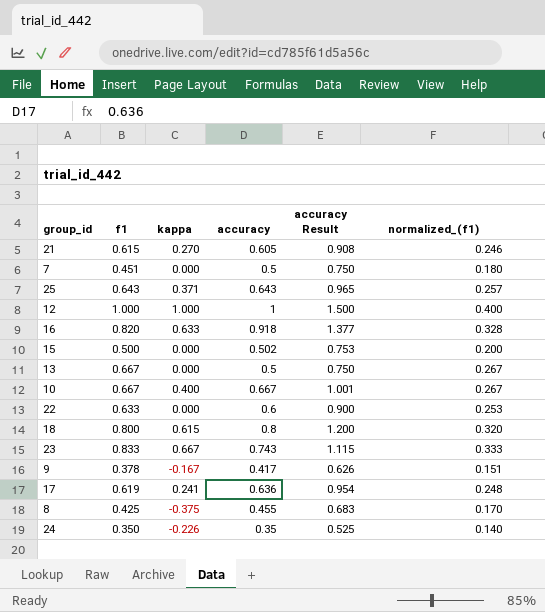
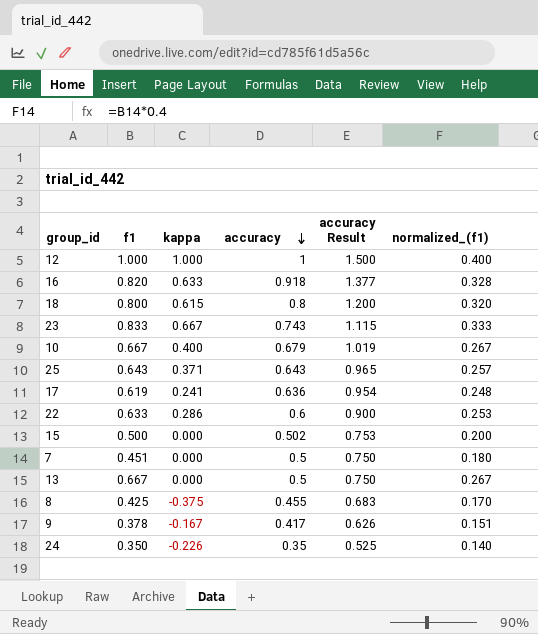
row order: none -> accuracy descending
row 21: 0.615 | 0.270 | 0.605 | 0.908 | 0.246 -> none
10 | accuracy: 0.667 -> 0.679
10 | accuracy Result: 1.001 -> 1.019
22 | kappa: 0.000 -> 0.286

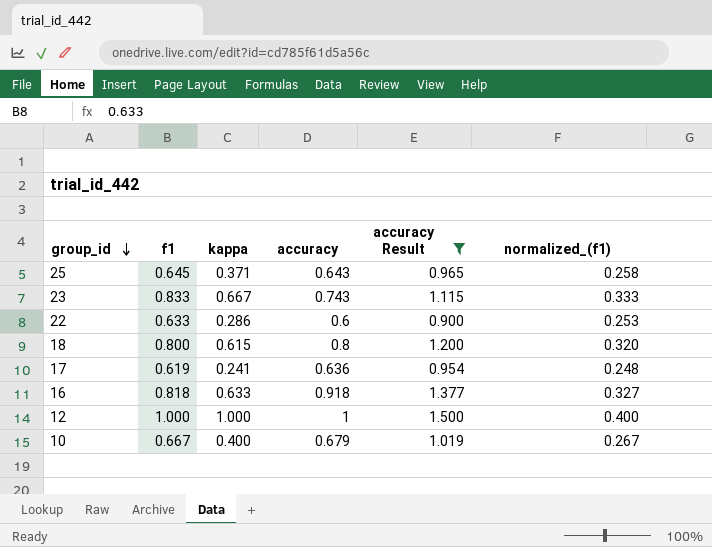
filter: none -> accuracy Result >= 0.900
row order: accuracy descending -> group_id descending
25 | f1: 0.643 -> 0.645
25 | normalized_(f1): 0.257 -> 0.258
16 | f1: 0.820 -> 0.818
16 | normalized_(f1): 0.328 -> 0.327

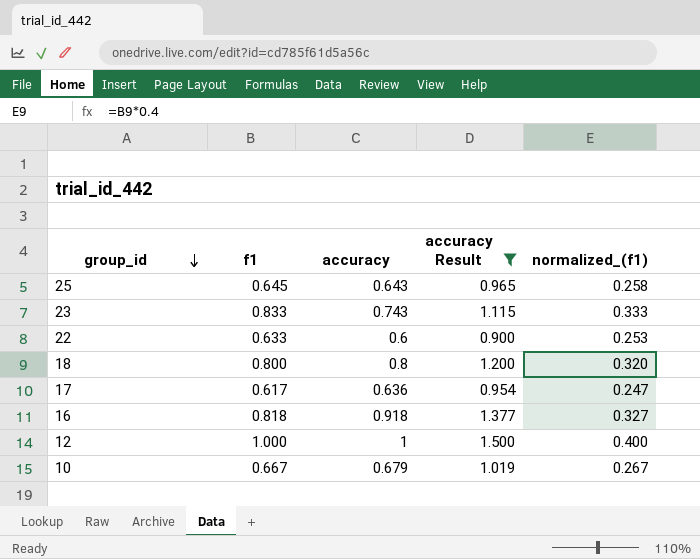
column kappa | position: 3 -> none
17 | f1: 0.619 -> 0.617
17 | normalized_(f1): 0.248 -> 0.247

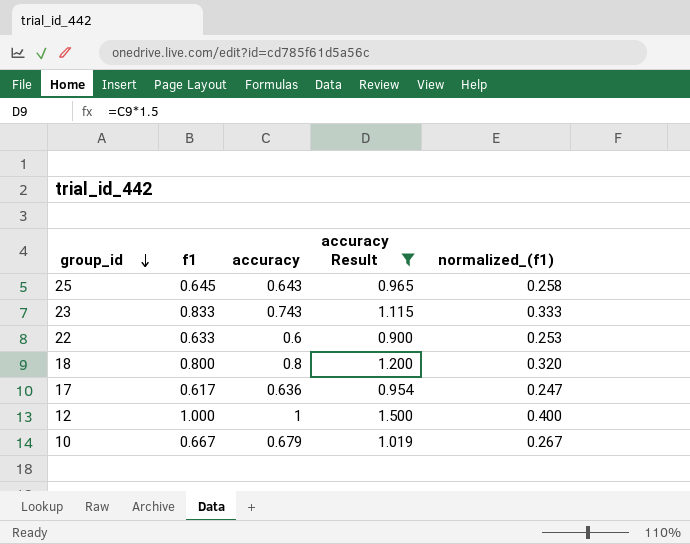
row 16: 0.818 | 0.918 | 1.377 | 0.327 -> none

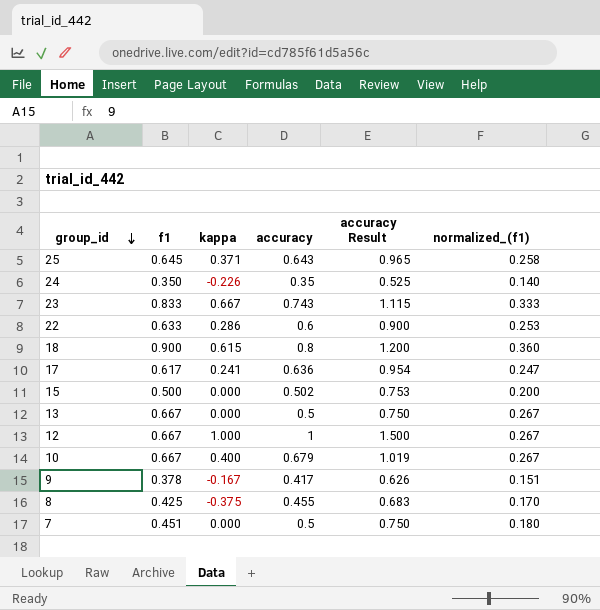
filter: accuracy Result >= 0.900 -> none
column kappa | position: none -> 3
18 | f1: 0.800 -> 0.900
18 | normalized_(f1): 0.320 -> 0.360
12 | f1: 1.000 -> 0.667
12 | normalized_(f1): 0.400 -> 0.267

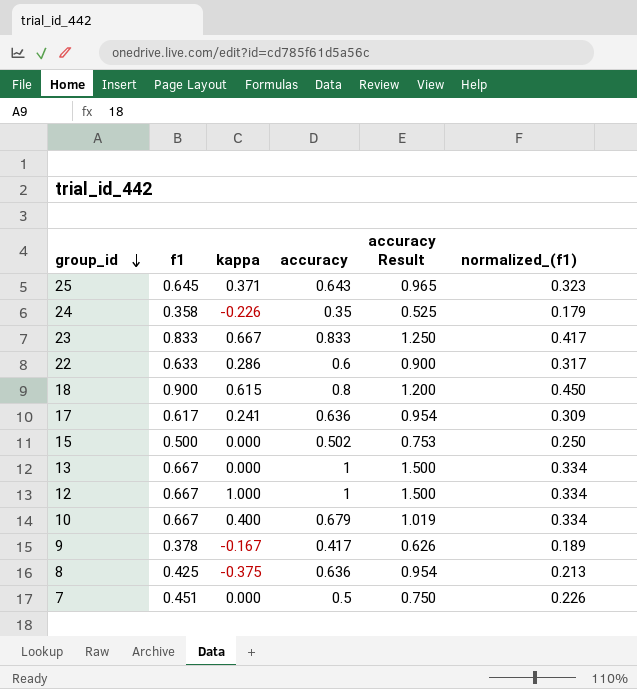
column normalized_(f1) | formula: [f1] * 0.4 -> [f1] * 0.5
24 | f1: 0.350 -> 0.358
23 | accuracy: 0.743 -> 0.833
23 | accuracy Result: 1.115 -> 1.250
13 | accuracy: 0.5 -> 1
13 | accuracy Result: 0.750 -> 1.500
8 | accuracy: 0.455 -> 0.636
8 | accuracy Result: 0.683 -> 0.954

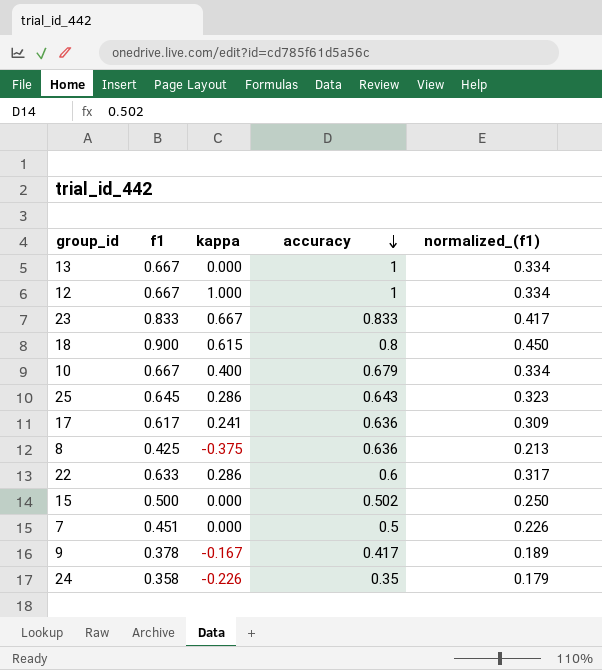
row order: group_id descending -> accuracy descending
column accuracy Result | formula: [accuracy] * 1.5 -> none
25 | kappa: 0.371 -> 0.286

